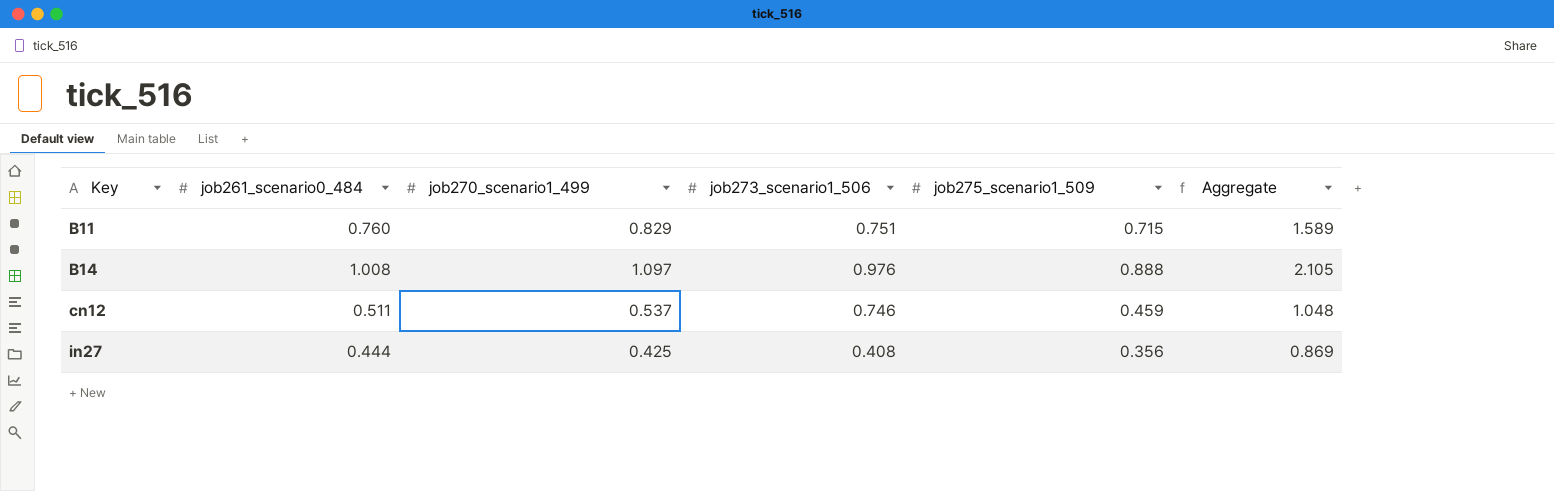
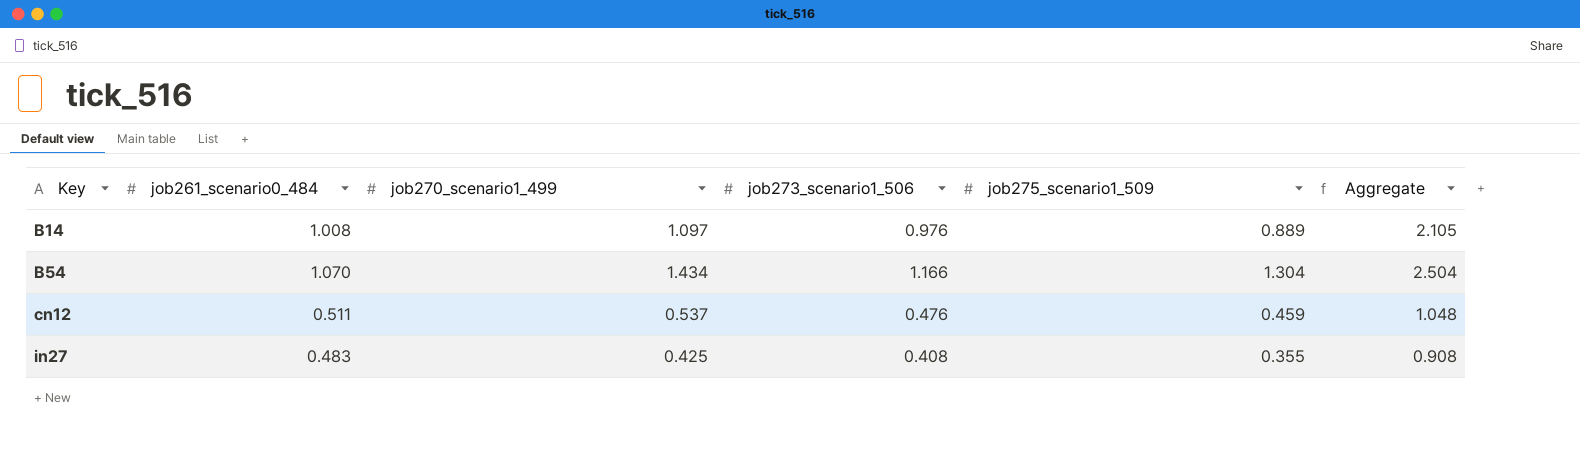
row B11: 0.760 | 0.829 | 0.751 | 0.715 | 1.589 -> none
B14 | job275_scenario1_509: 0.888 -> 0.889
row B54: none -> 1.070 | 1.434 | 1.166 | 1.304 | 2.504
cn12 | job273_scenario1_506: 0.746 -> 0.476
in27 | job261_scenario0_484: 0.444 -> 0.483
in27 | job275_scenario1_509: 0.356 -> 0.355
in27 | Aggregate: 0.869 -> 0.908

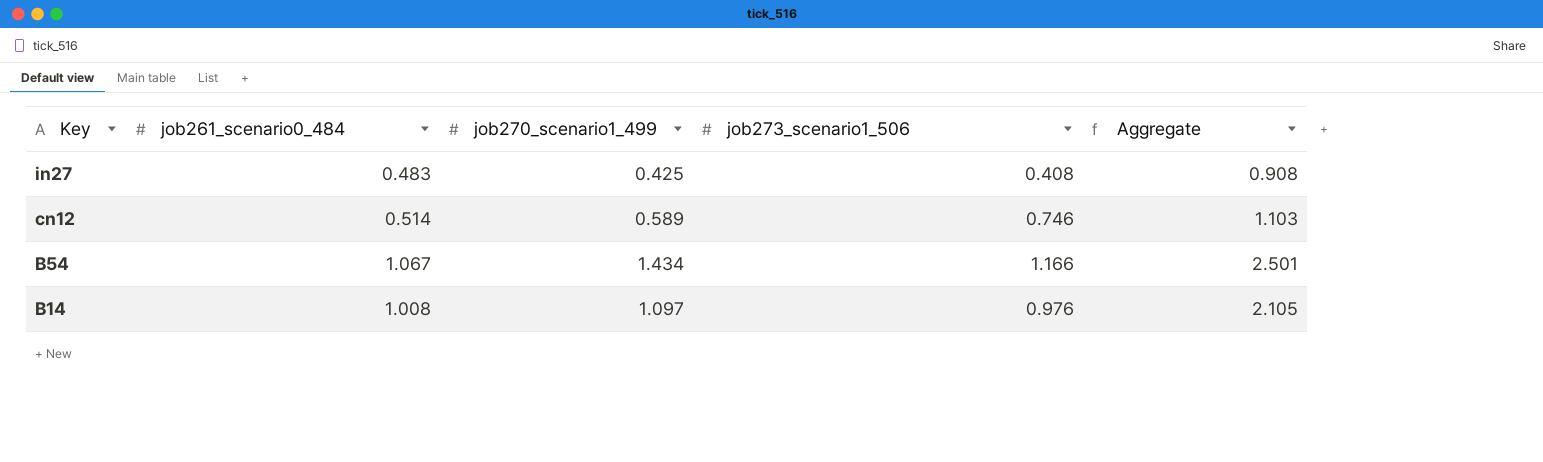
row order: Key ascending -> Key descending
column job275_scenario1_509 | position: 5 -> none
cn12 | job261_scenario0_484: 0.511 -> 0.514
cn12 | job270_scenario1_499: 0.537 -> 0.589
cn12 | job273_scenario1_506: 0.476 -> 0.746
cn12 | Aggregate: 1.048 -> 1.103
B54 | job261_scenario0_484: 1.070 -> 1.067
B54 | Aggregate: 2.504 -> 2.501

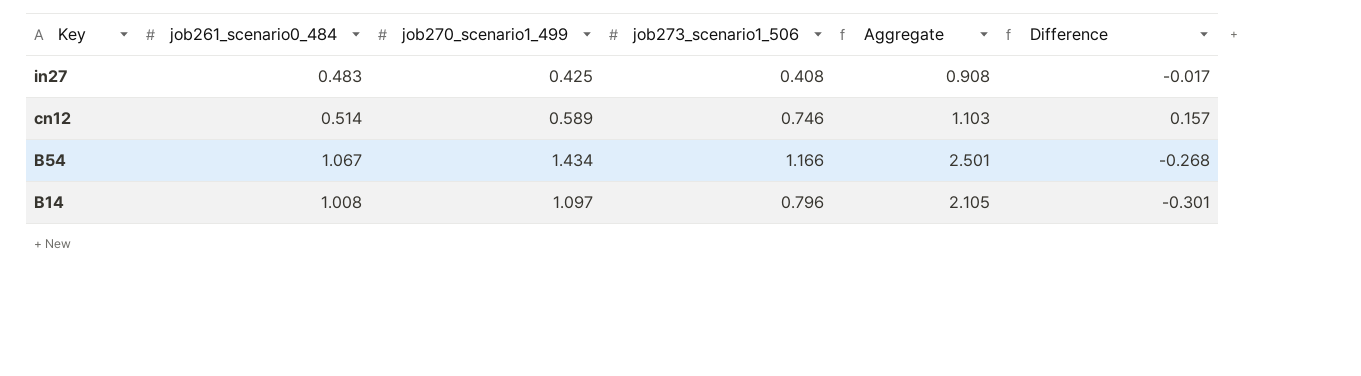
column Difference | formula: none -> [job273_scenario1_506] - [job270_scenario1_499]
B14 | job273_scenario1_506: 0.976 -> 0.796

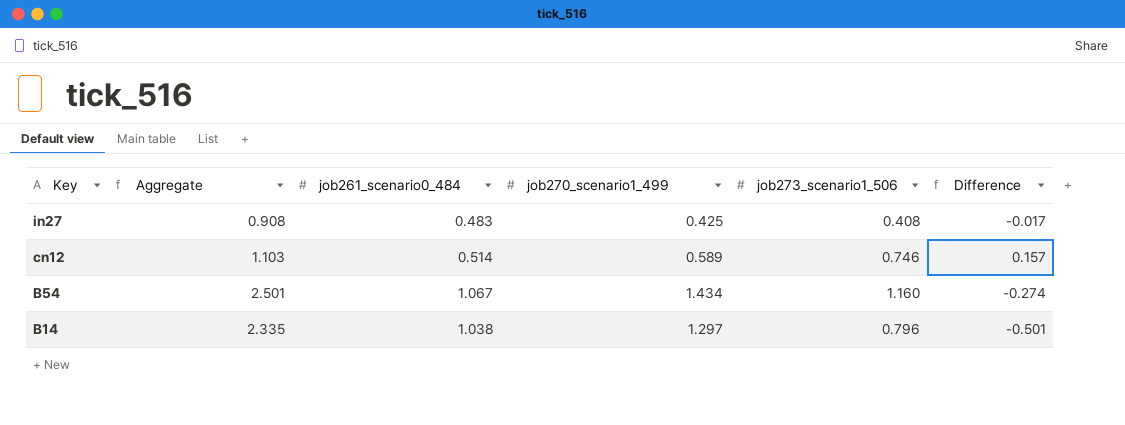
column Aggregate | position: 5 -> 2
B54 | job273_scenario1_506: 1.166 -> 1.160
B54 | Difference: -0.268 -> -0.274
B14 | Aggregate: 2.105 -> 2.335
B14 | job261_scenario0_484: 1.008 -> 1.038
B14 | job270_scenario1_499: 1.097 -> 1.297
B14 | Difference: -0.301 -> -0.501

